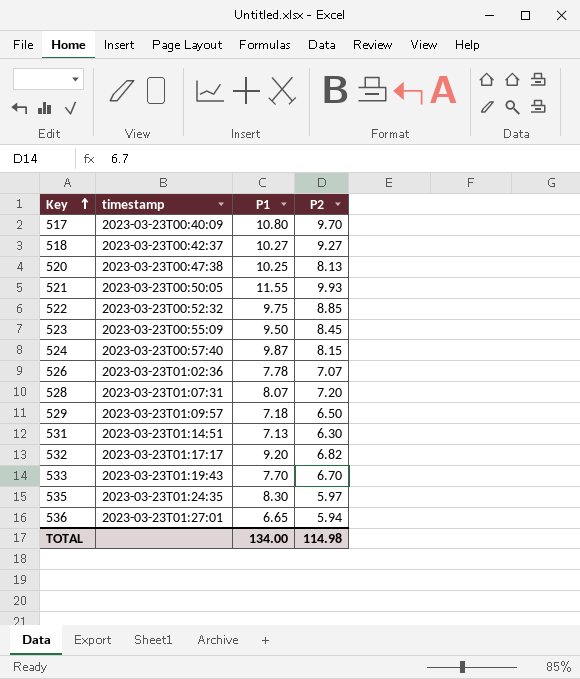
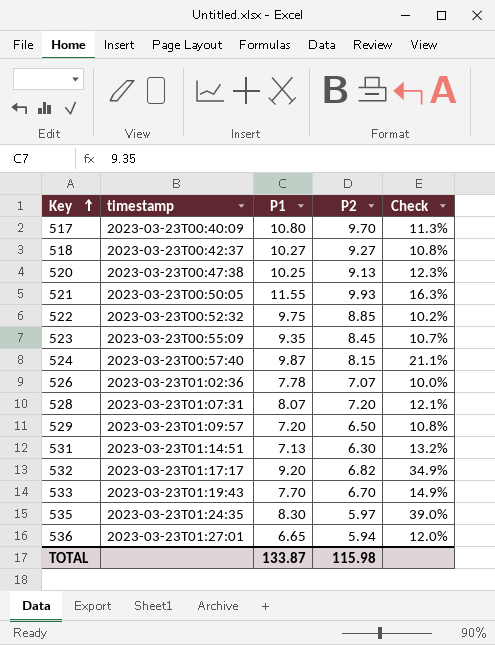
column Check | formula: none -> ([P1] - [P2]) / [P2]
520 | P2: 8.13 -> 9.13
523 | P1: 9.50 -> 9.35
529 | P1: 7.18 -> 7.20
TOTAL | P1: 134.00 -> 133.87
TOTAL | P2: 114.98 -> 115.98

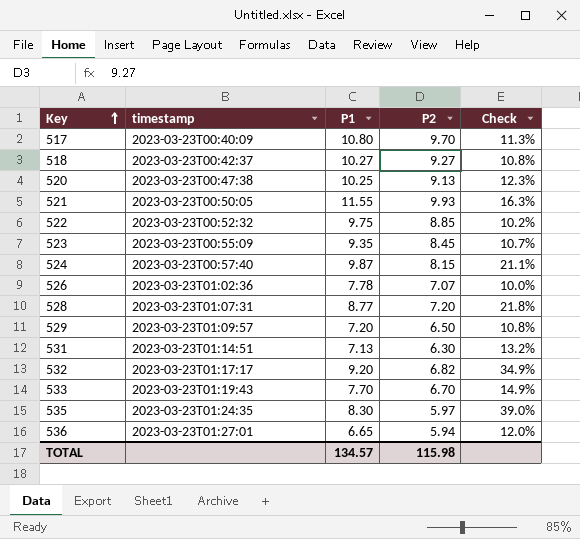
528 | P1: 8.07 -> 8.77
528 | Check: 12.1% -> 21.8%
TOTAL | P1: 133.87 -> 134.57

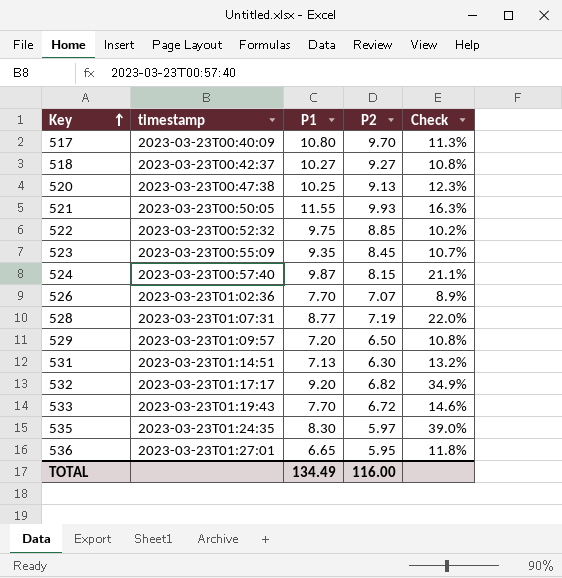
526 | P1: 7.78 -> 7.70
526 | Check: 10.0% -> 8.9%
528 | P2: 7.20 -> 7.19
528 | Check: 21.8% -> 22.0%
533 | P2: 6.70 -> 6.72
533 | Check: 14.9% -> 14.6%
536 | P2: 5.94 -> 5.95
536 | Check: 12.0% -> 11.8%
TOTAL | P1: 134.57 -> 134.49
TOTAL | P2: 115.98 -> 116.00

